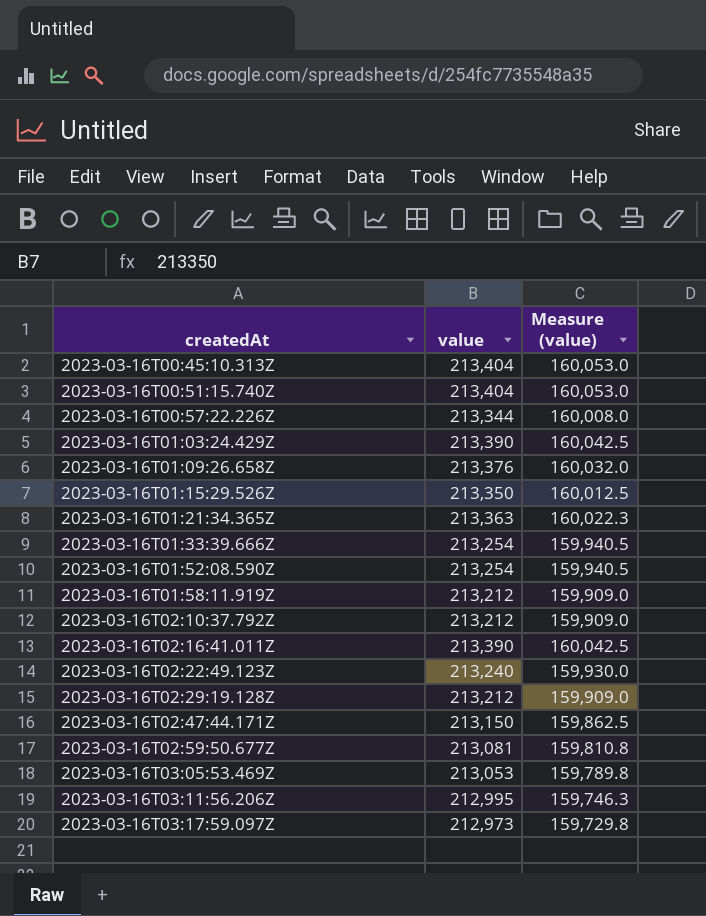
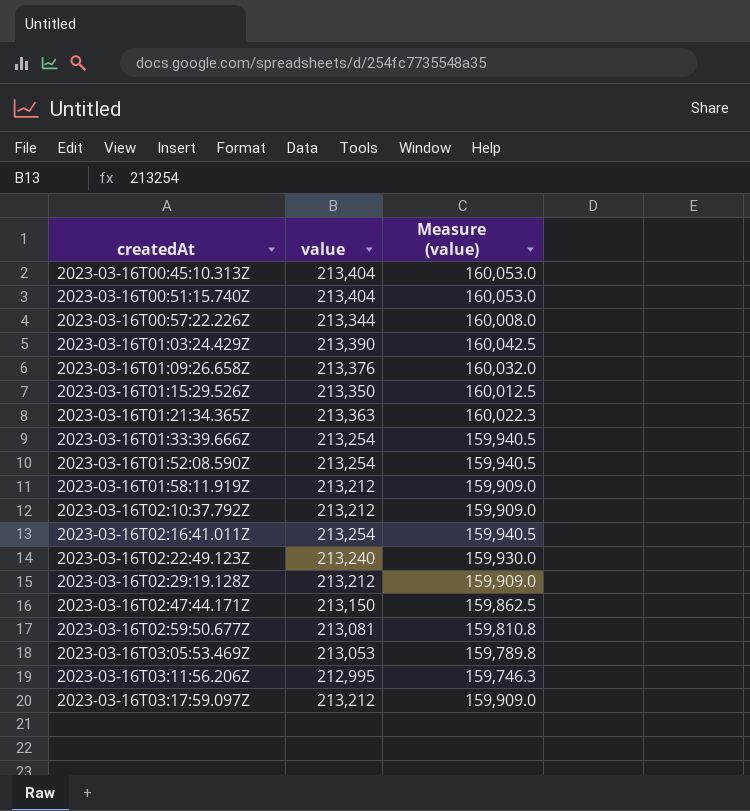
2023-03-16T02:16:41.011Z | value: 213,390 -> 213,254
2023-03-16T02:16:41.011Z | Measure (value): 160,042.5 -> 159,940.5
2023-03-16T03:17:59.097Z | value: 212,973 -> 213,212
2023-03-16T03:17:59.097Z | Measure (value): 159,729.8 -> 159,909.0

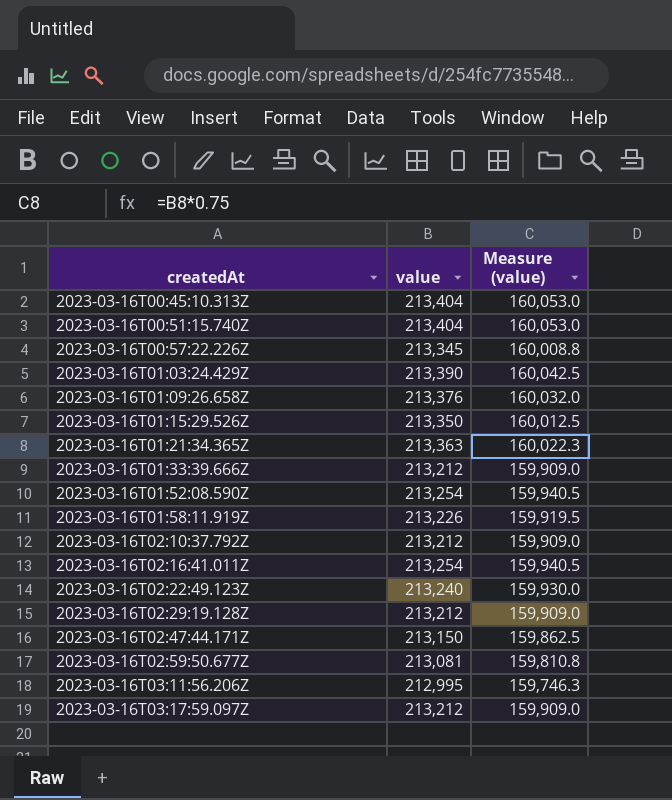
row 2023-03-16T03:05:53.469Z: 213,053 | 159,789.8 -> none
2023-03-16T00:57:22.226Z | value: 213,344 -> 213,345
2023-03-16T00:57:22.226Z | Measure (value): 160,008.0 -> 160,008.8
2023-03-16T01:33:39.666Z | value: 213,254 -> 213,212
2023-03-16T01:33:39.666Z | Measure (value): 159,940.5 -> 159,909.0
2023-03-16T01:58:11.919Z | value: 213,212 -> 213,226
2023-03-16T01:58:11.919Z | Measure (value): 159,909.0 -> 159,919.5

